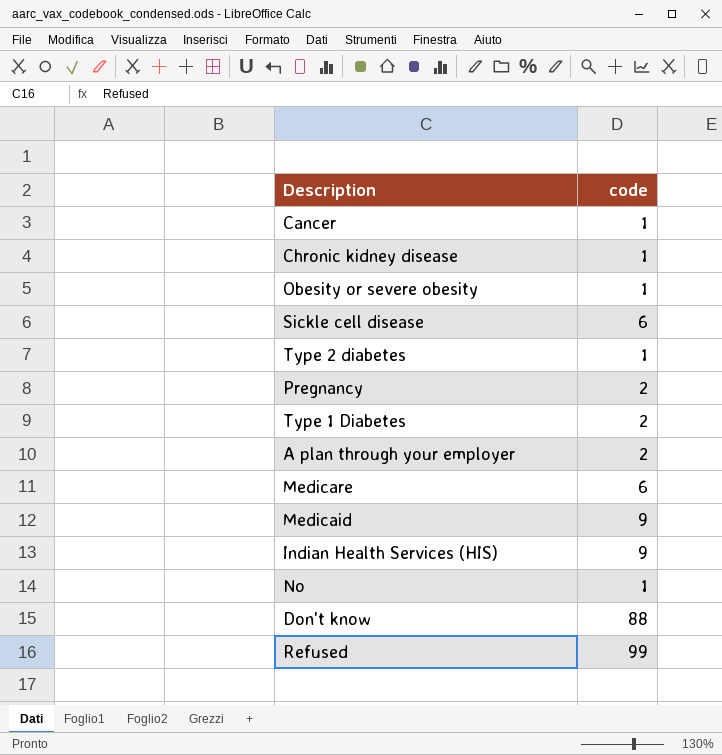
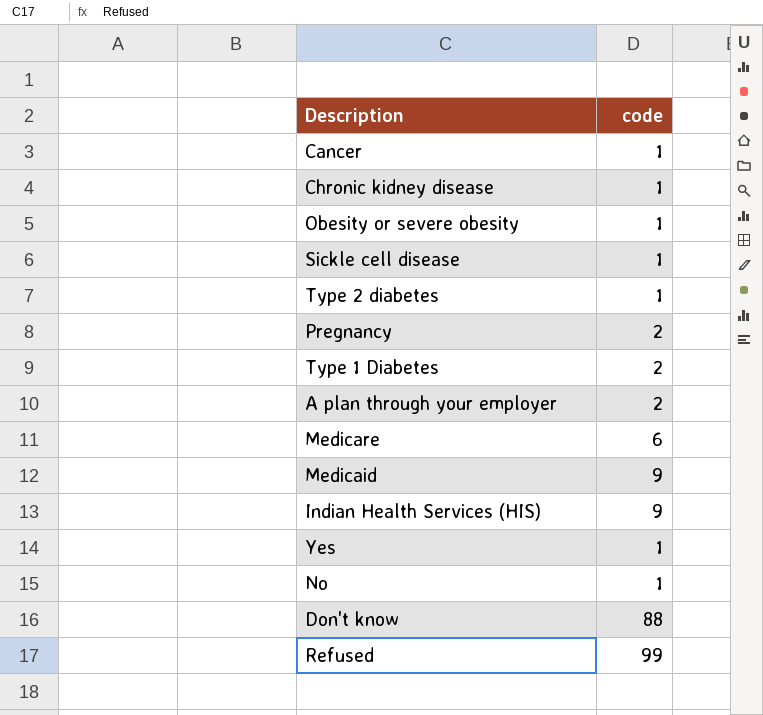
Sickle cell disease | code: 6 -> 1
row Yes: none -> 1

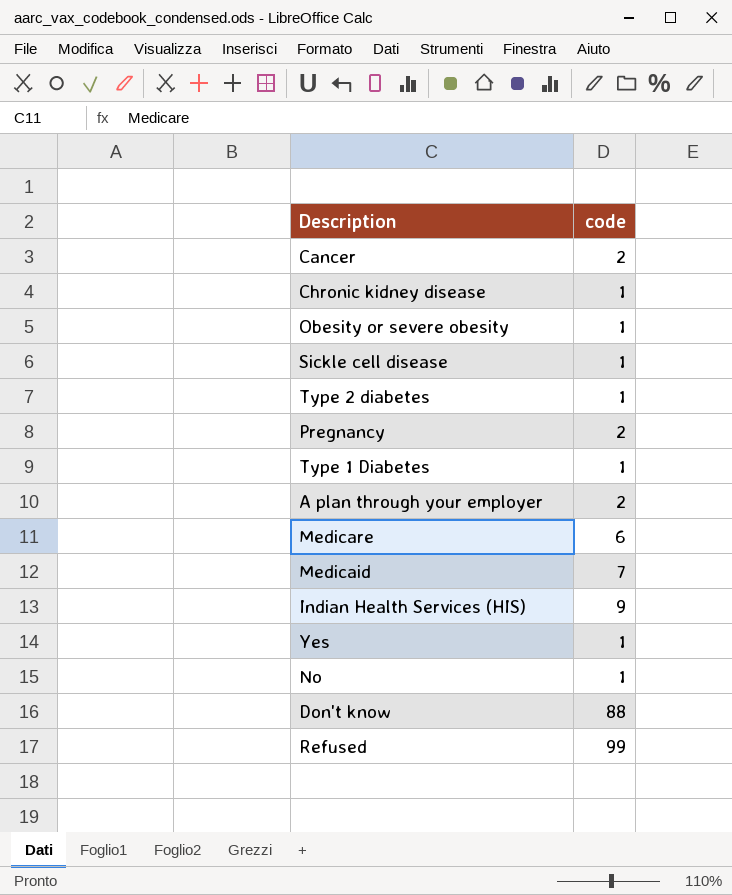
Cancer | code: 1 -> 2
Type 1 Diabetes | code: 2 -> 1
Medicaid | code: 9 -> 7

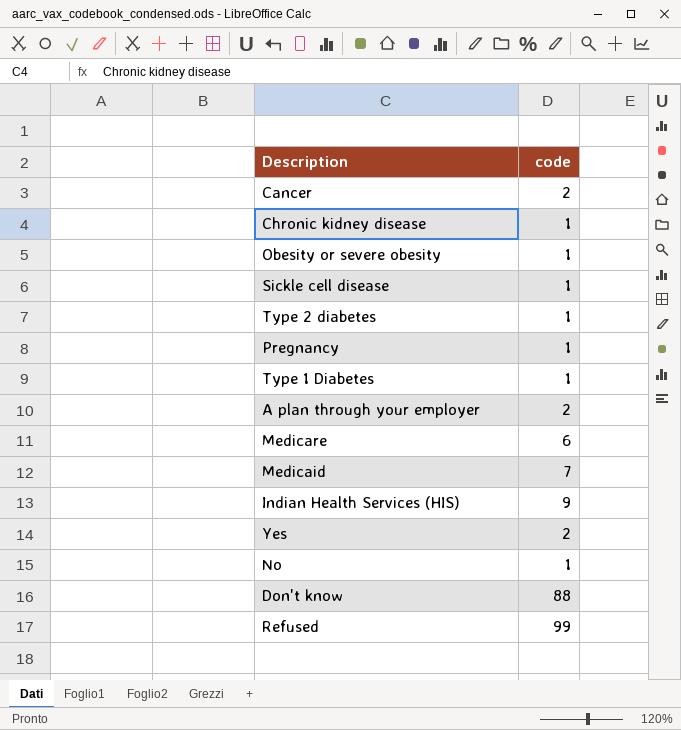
Pregnancy | code: 2 -> 1
Yes | code: 1 -> 2

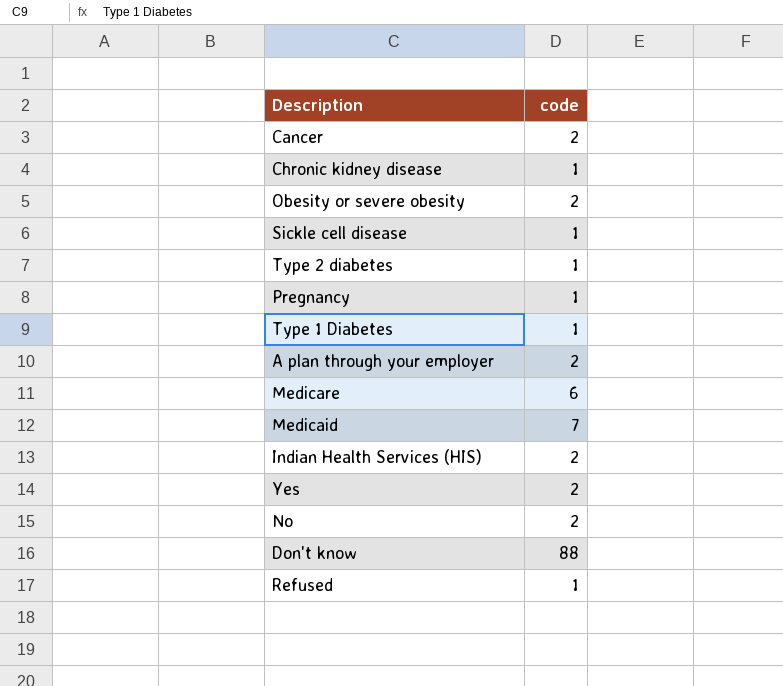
Obesity or severe obesity | code: 1 -> 2
Indian Health Services (HIS) | code: 9 -> 2
No | code: 1 -> 2
Refused | code: 99 -> 1

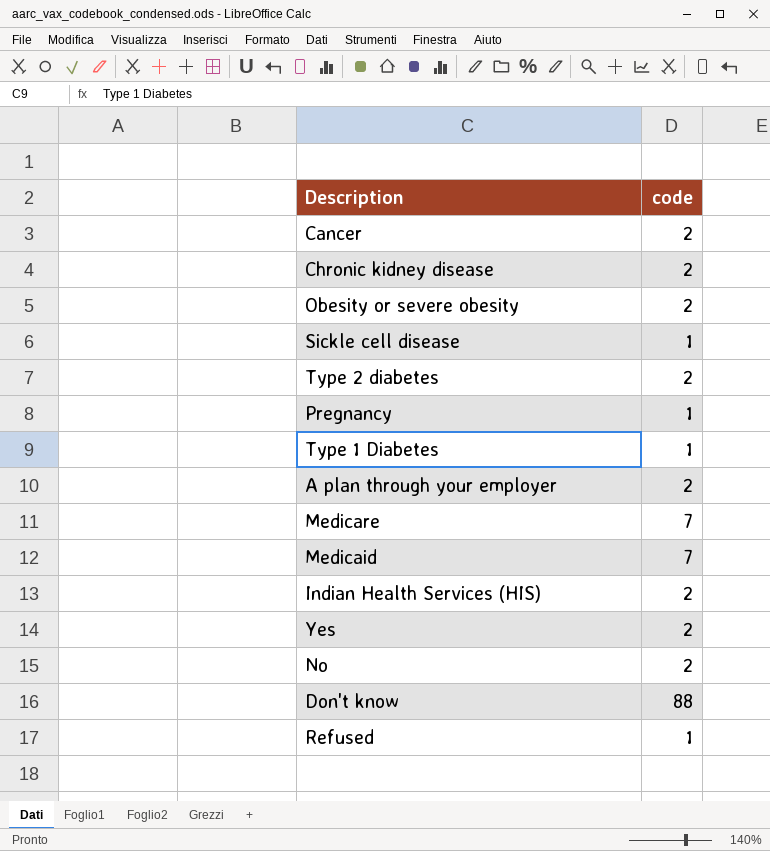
Chronic kidney disease | code: 1 -> 2
Type 2 diabetes | code: 1 -> 2
Medicare | code: 6 -> 7

